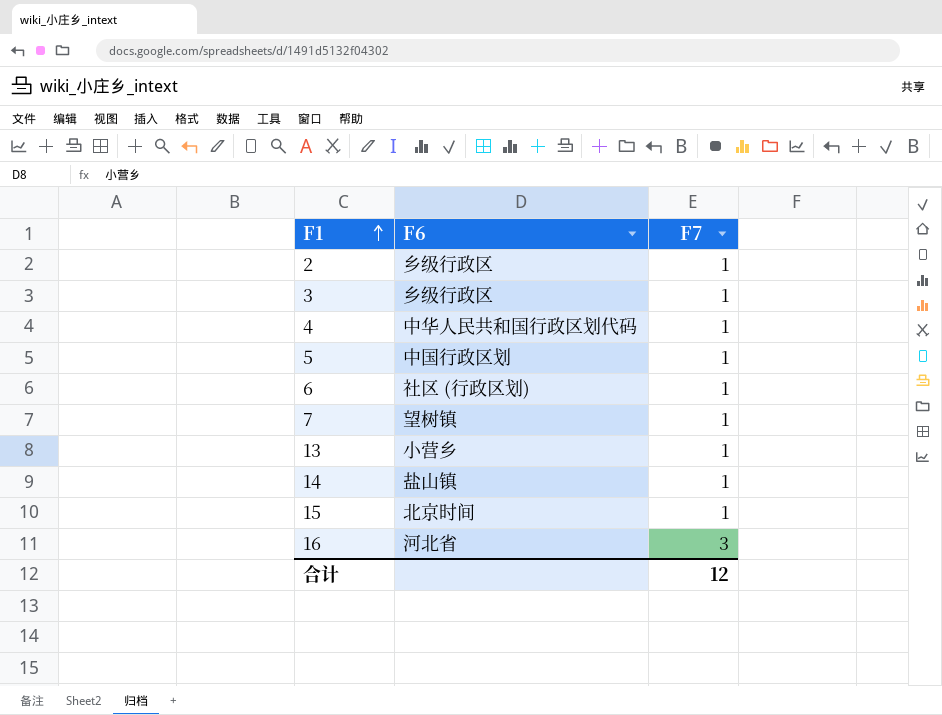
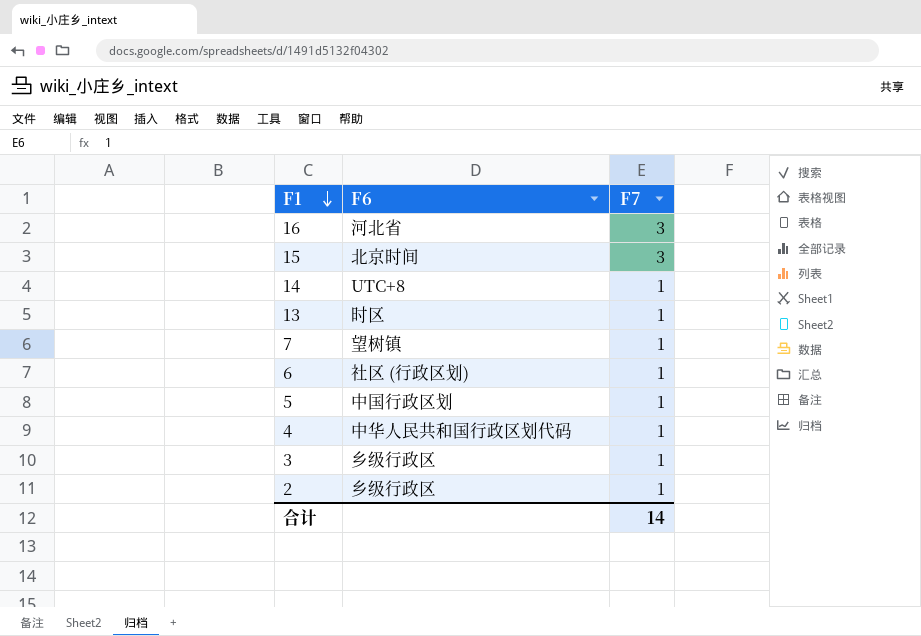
row order: F1 ascending -> F1 descending
15 | F7: 1 -> 3
14 | F6: 盐山镇 -> UTC+8
13 | F6: 小营乡 -> 时区
合计 | F7: 12 -> 14

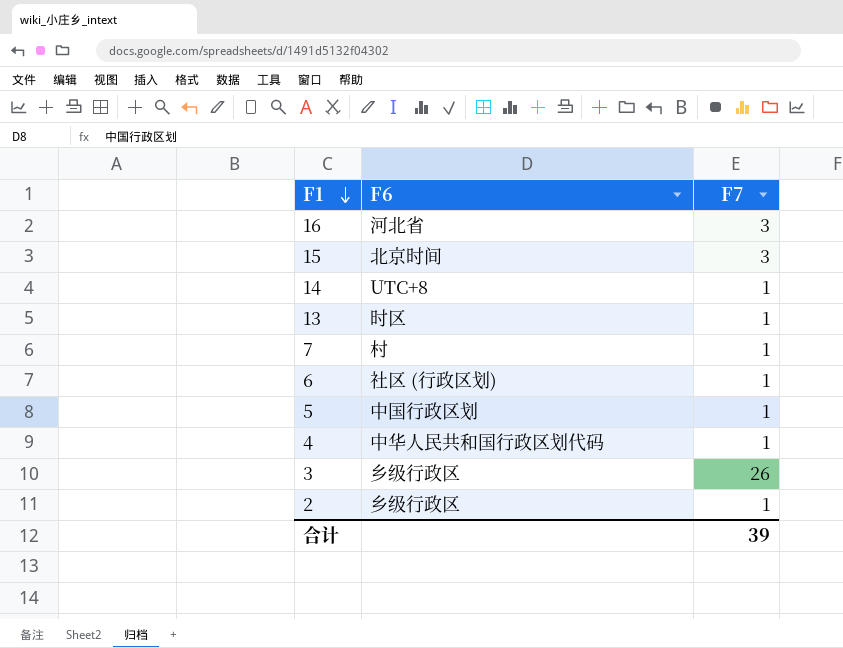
7 | F6: 望树镇 -> 村
3 | F7: 1 -> 26
合计 | F7: 14 -> 39

